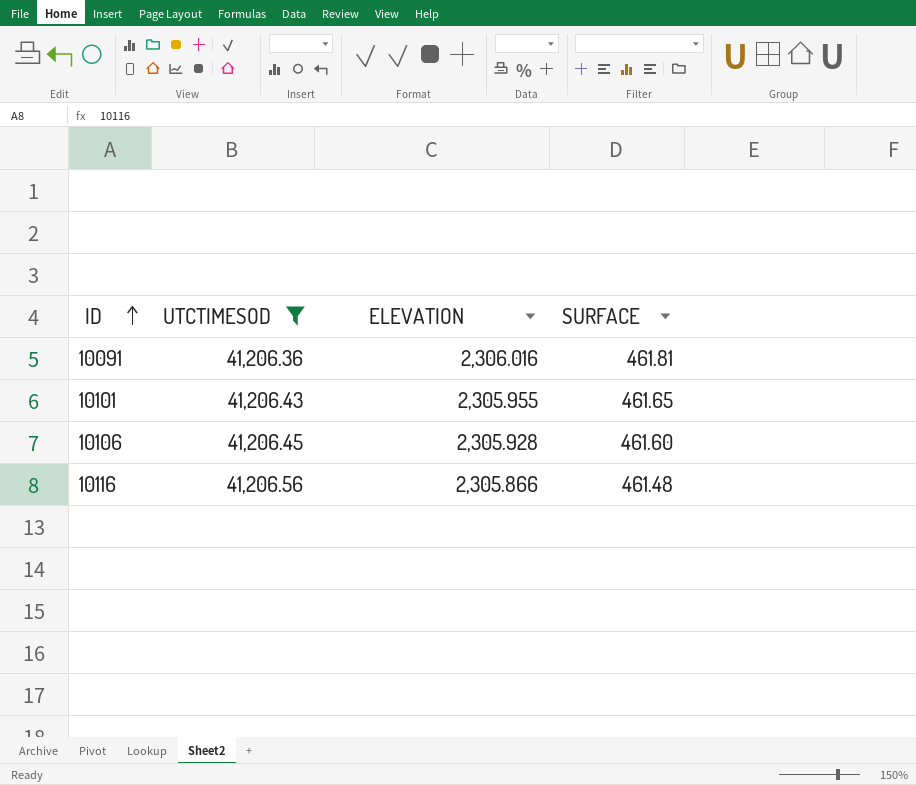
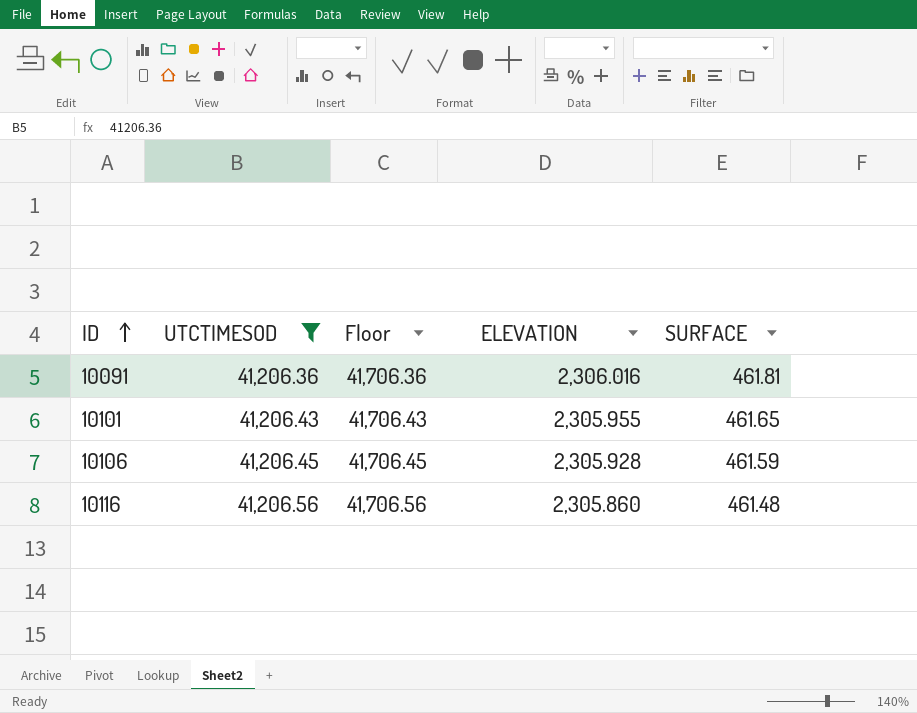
column Floor | formula: none -> [UTCTIMESOD] + 500
10106 | SURFACE: 461.60 -> 461.59
10116 | ELEVATION: 2,305.866 -> 2,305.860

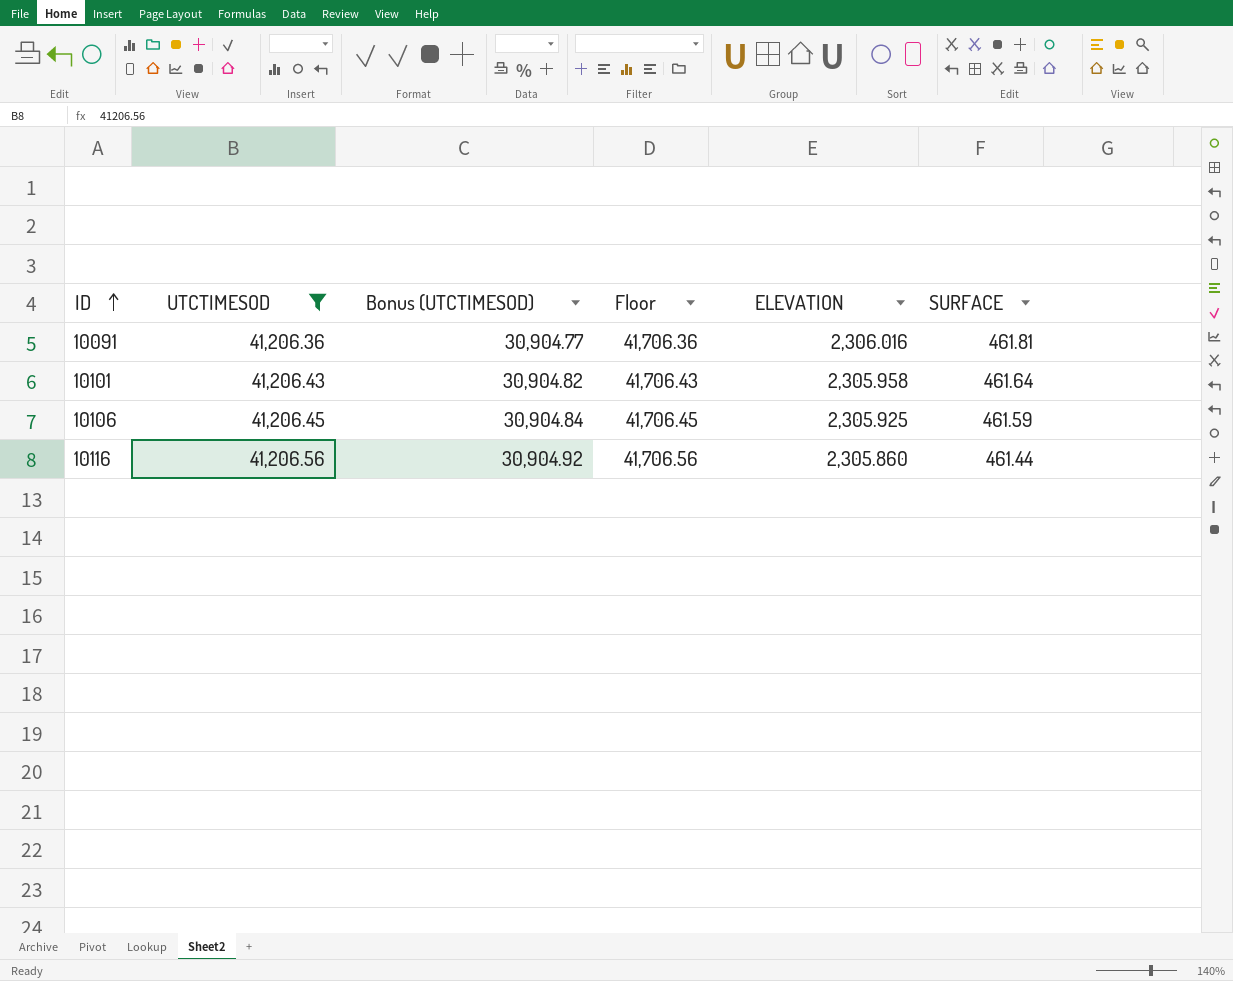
column Bonus (UTCTIMESOD) | formula: none -> [UTCTIMESOD] * 0.75
10101 | ELEVATION: 2,305.955 -> 2,305.958
10101 | SURFACE: 461.65 -> 461.64
10106 | ELEVATION: 2,305.928 -> 2,305.925
10116 | SURFACE: 461.48 -> 461.44

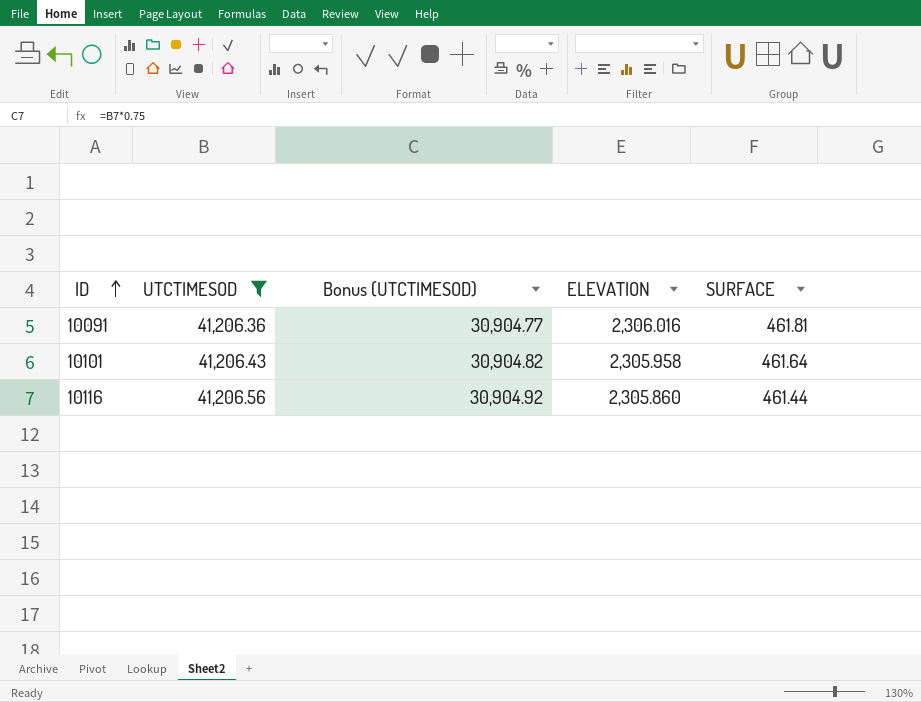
column Floor | formula: [UTCTIMESOD] + 500 -> none
row 10106: 41,206.45 | 30,904.84 | 41,706.45 | 2,305.925 | 461.59 -> none

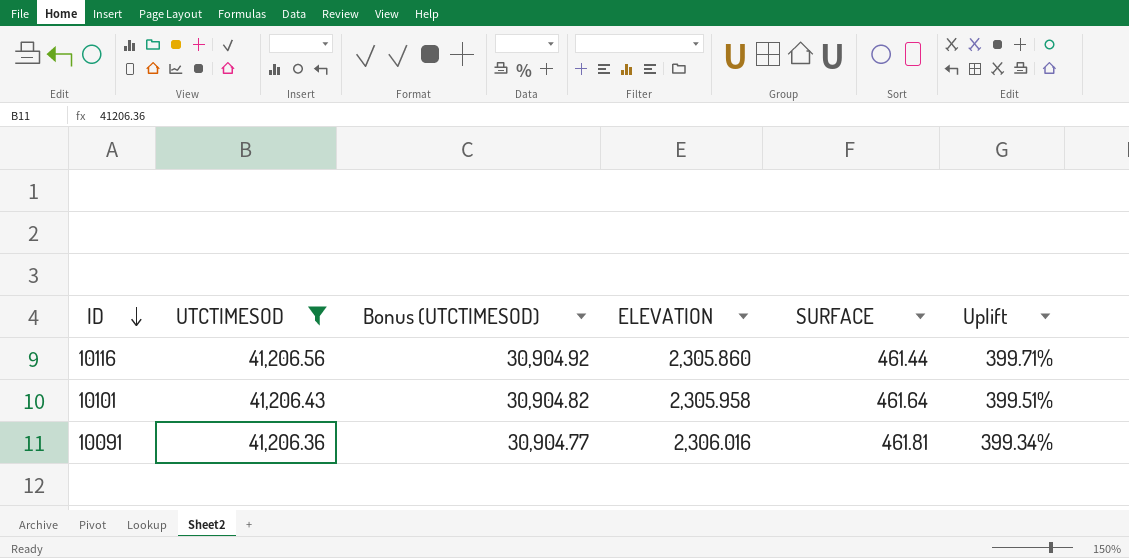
row order: ID ascending -> ID descending
column Uplift | formula: none -> ([ELEVATION] - [SURFACE]) / [SURFACE]

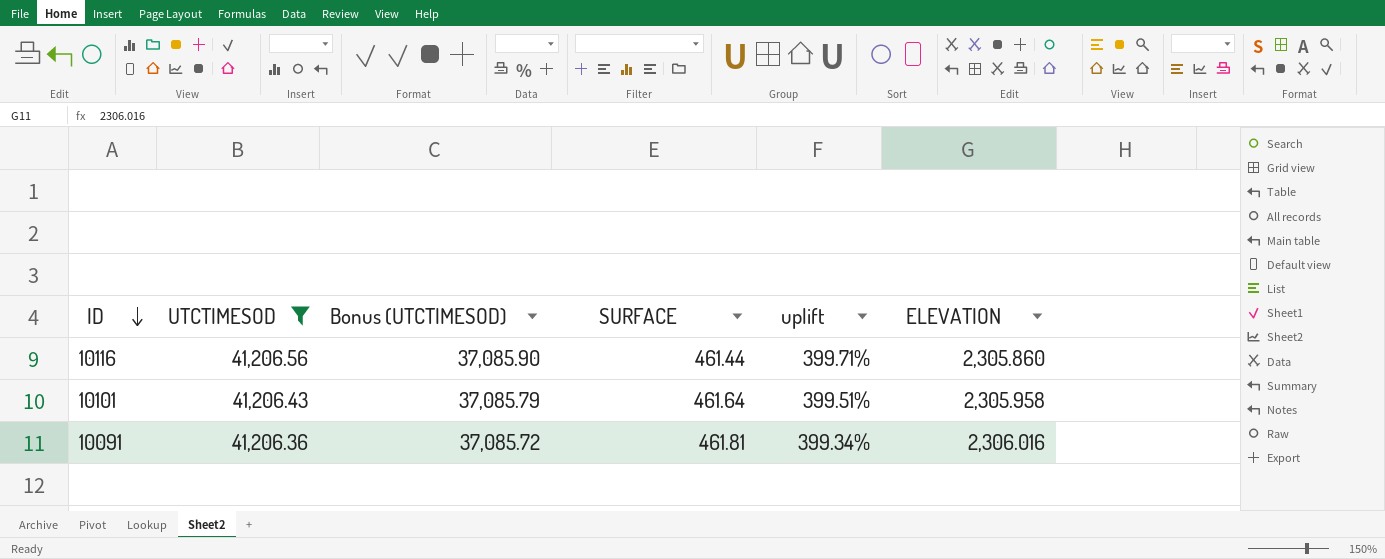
column Bonus (UTCTIMESOD) | formula: [UTCTIMESOD] * 0.75 -> [UTCTIMESOD] * 0.9
column name: Uplift -> uplift
column ELEVATION | position: 4 -> 6

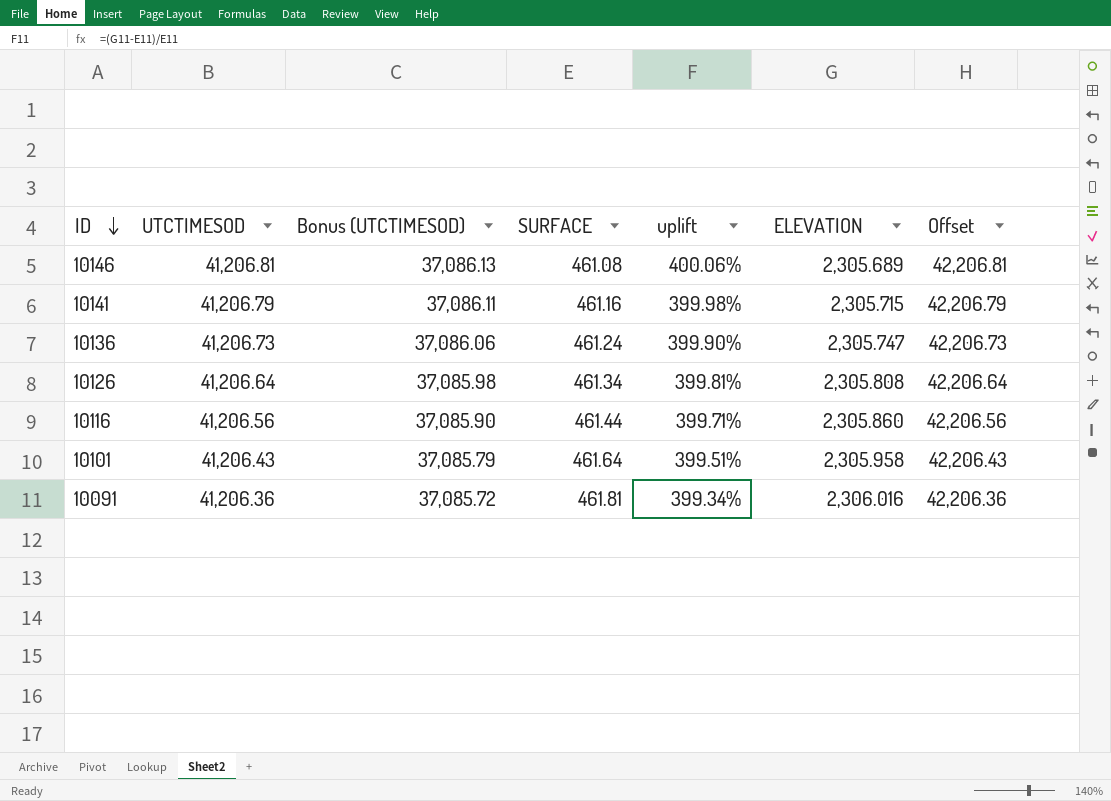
filter: UTCTIMESOD <= 41,206.56 -> none
column Offset | formula: none -> [UTCTIMESOD] + 1000

